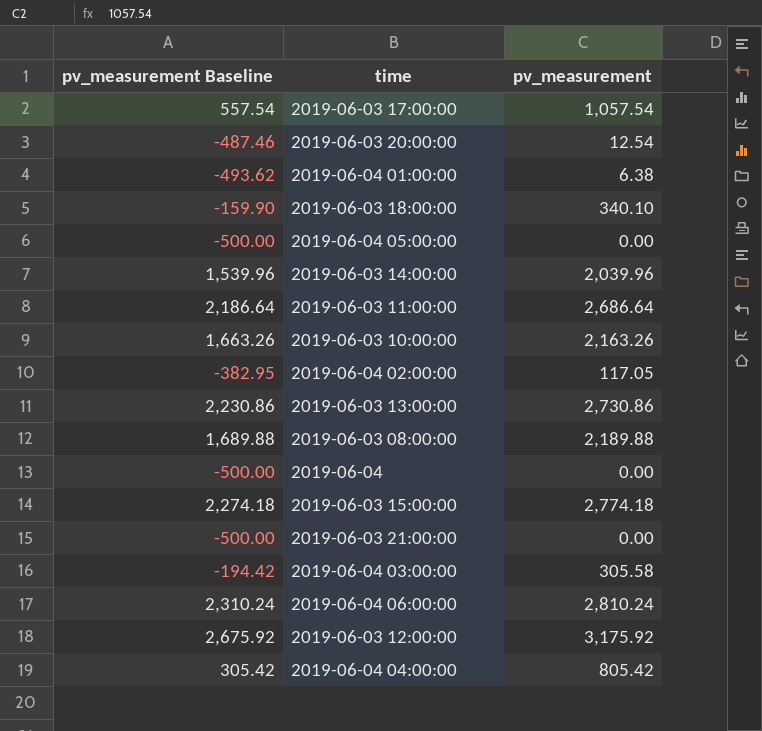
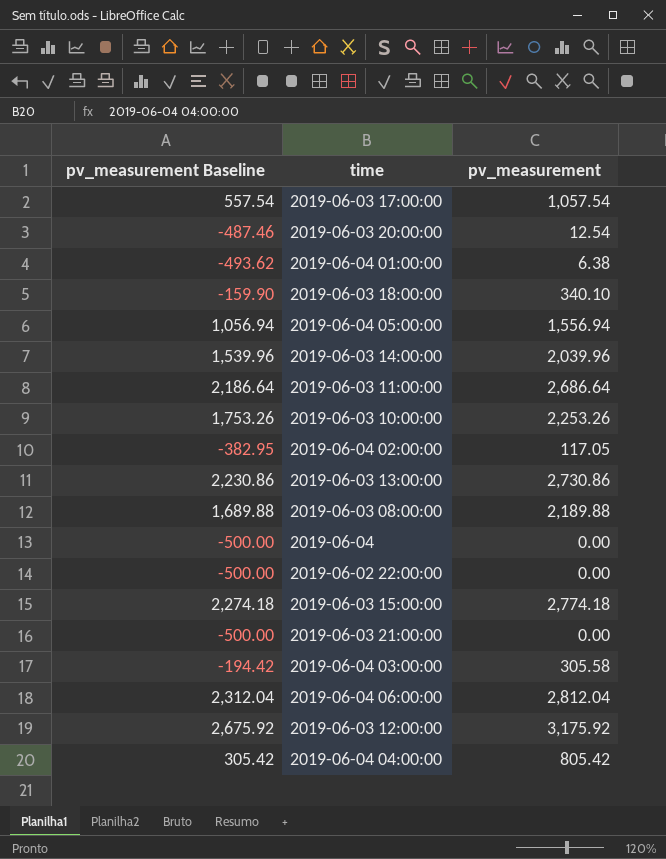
2019-06-04 05:00:00 | pv_measurement Baseline: -500.00 -> 1,056.94
2019-06-04 05:00:00 | pv_measurement: 0.00 -> 1,556.94
2019-06-03 10:00:00 | pv_measurement Baseline: 1,663.26 -> 1,753.26
2019-06-03 10:00:00 | pv_measurement: 2,163.26 -> 2,253.26
row 2019-06-02 22:00:00: none -> -500.00 | 0.00
2019-06-04 06:00:00 | pv_measurement Baseline: 2,310.24 -> 2,312.04
2019-06-04 06:00:00 | pv_measurement: 2,810.24 -> 2,812.04

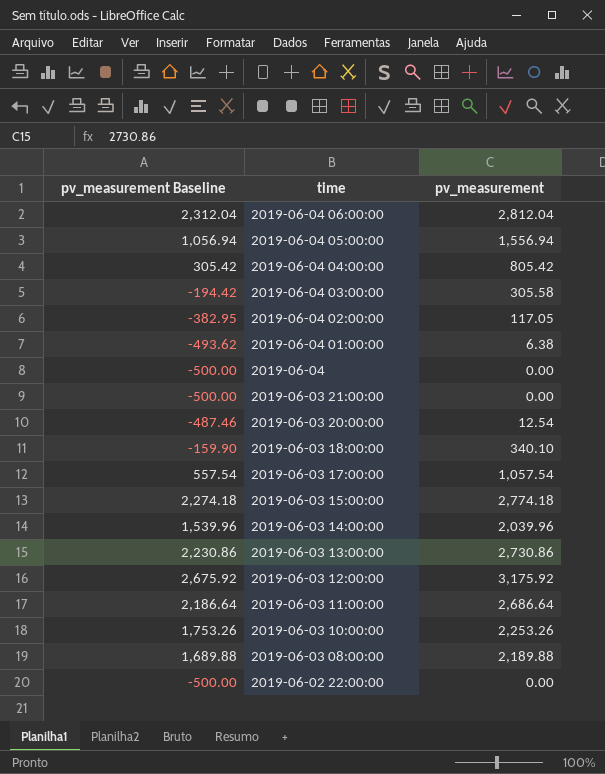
row order: none -> time descending

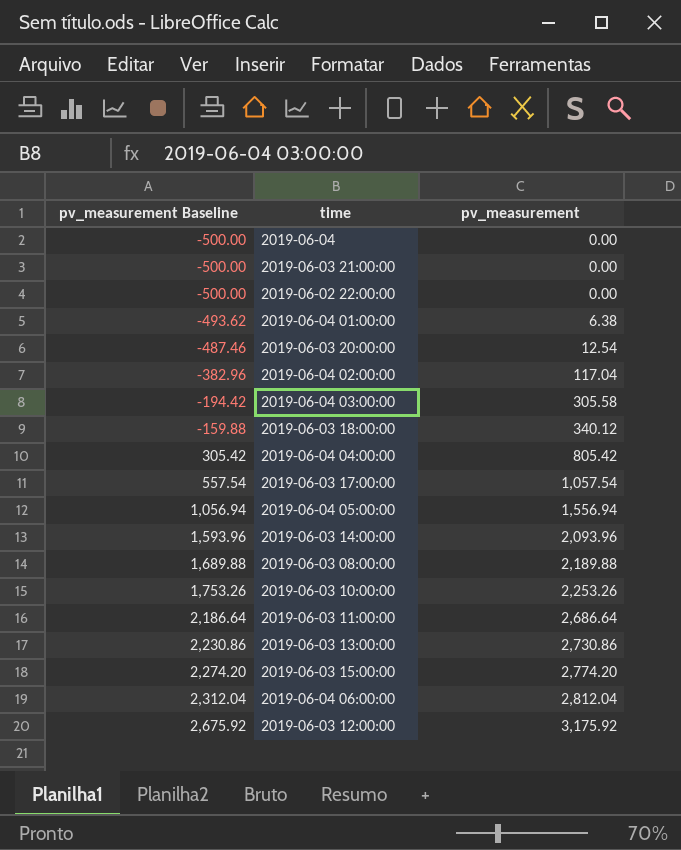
row order: time descending -> pv_measurement Baseline ascending
2019-06-04 02:00:00 | pv_measurement Baseline: -382.95 -> -382.96
2019-06-04 02:00:00 | pv_measurement: 117.05 -> 117.04
2019-06-03 18:00:00 | pv_measurement Baseline: -159.90 -> -159.88
2019-06-03 18:00:00 | pv_measurement: 340.10 -> 340.12
2019-06-03 14:00:00 | pv_measurement Baseline: 1,539.96 -> 1,593.96
2019-06-03 14:00:00 | pv_measurement: 2,039.96 -> 2,093.96
2019-06-03 15:00:00 | pv_measurement Baseline: 2,274.18 -> 2,274.20
2019-06-03 15:00:00 | pv_measurement: 2,774.18 -> 2,774.20

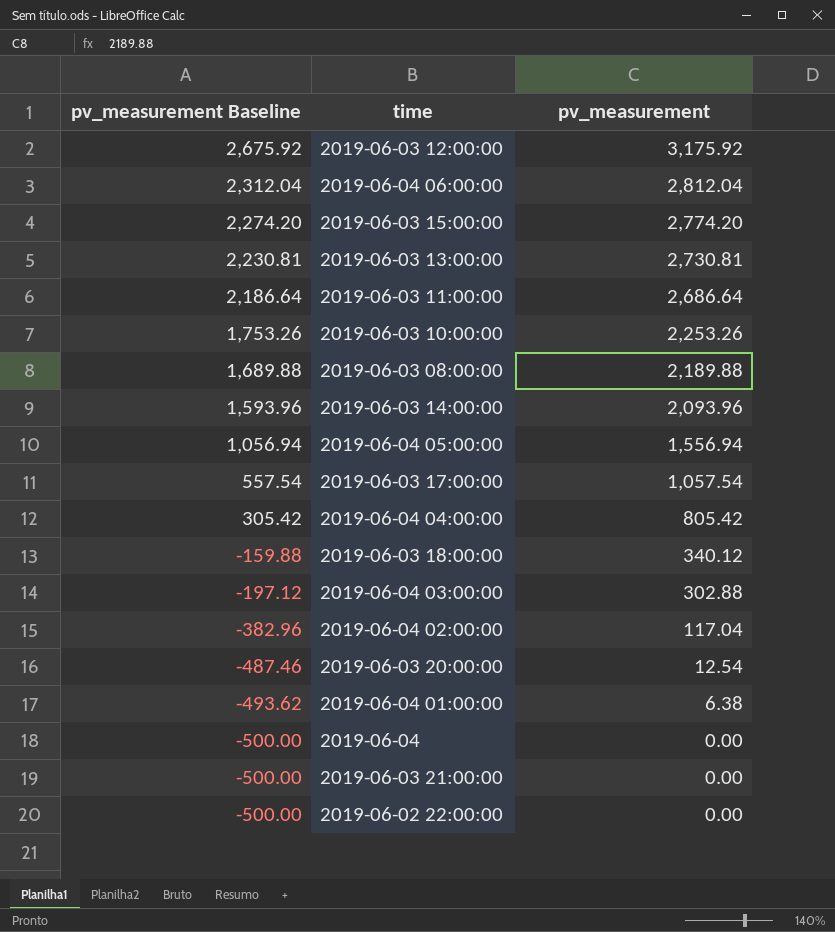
row order: pv_measurement Baseline ascending -> pv_measurement Baseline descending
2019-06-03 13:00:00 | pv_measurement Baseline: 2,230.86 -> 2,230.81
2019-06-03 13:00:00 | pv_measurement: 2,730.86 -> 2,730.81
2019-06-04 03:00:00 | pv_measurement Baseline: -194.42 -> -197.12
2019-06-04 03:00:00 | pv_measurement: 305.58 -> 302.88

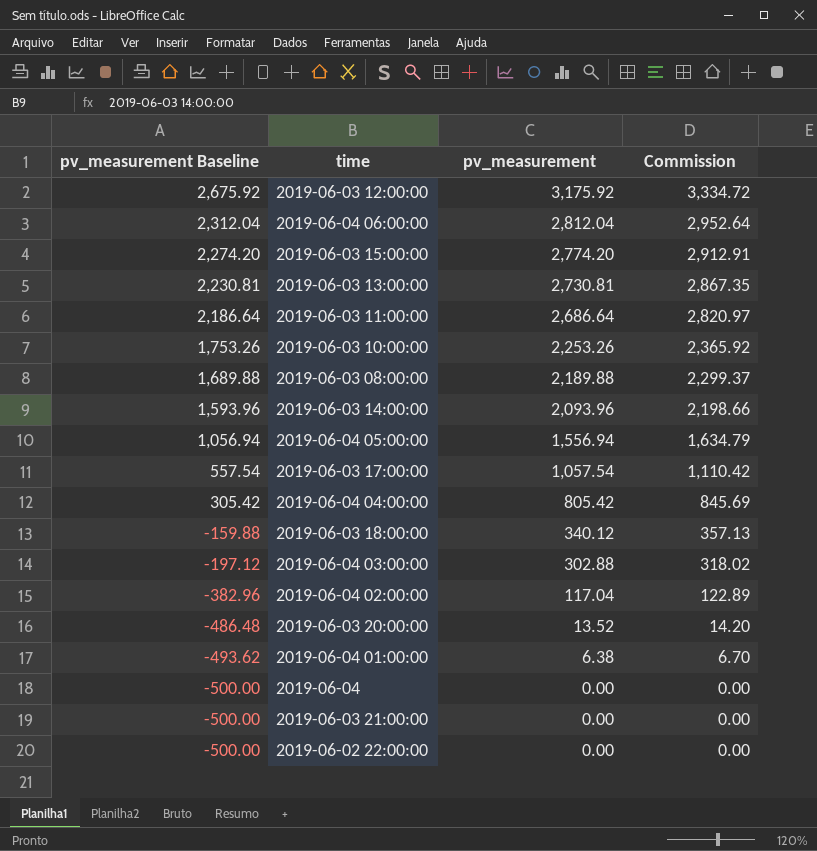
column Commission | formula: none -> [pv_measurement] * 1.05
2019-06-03 20:00:00 | pv_measurement Baseline: -487.46 -> -486.48
2019-06-03 20:00:00 | pv_measurement: 12.54 -> 13.52

